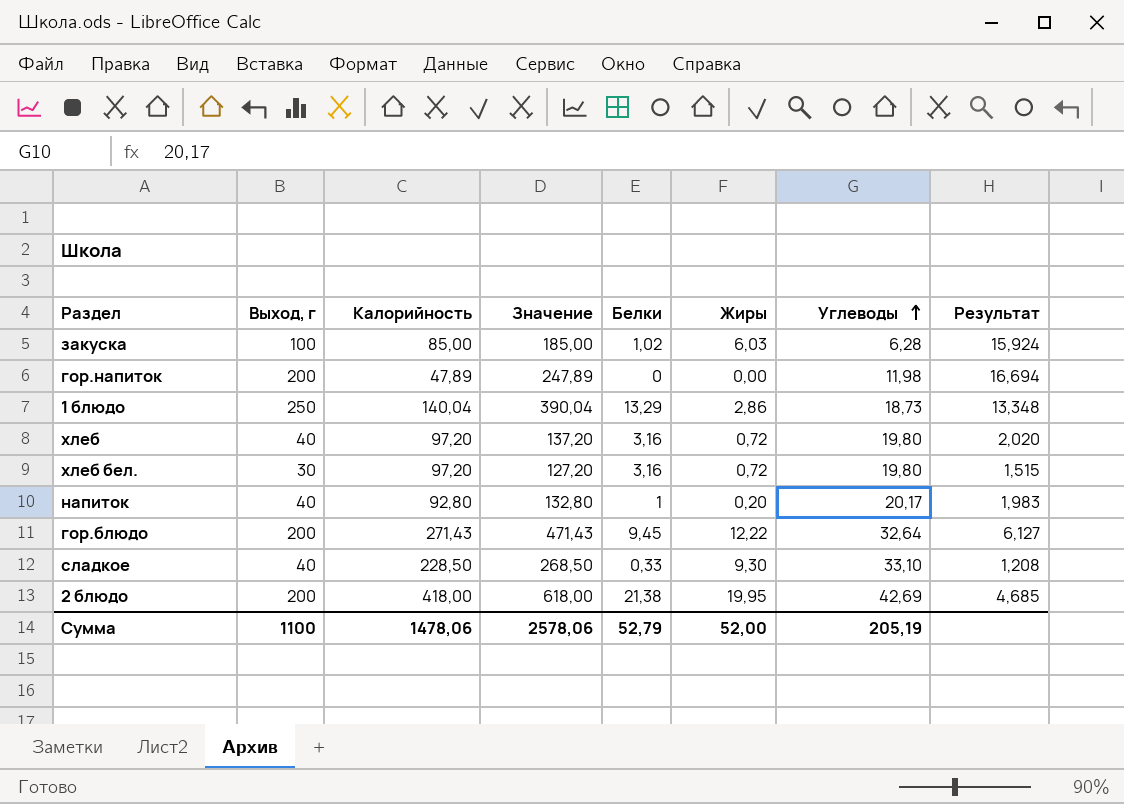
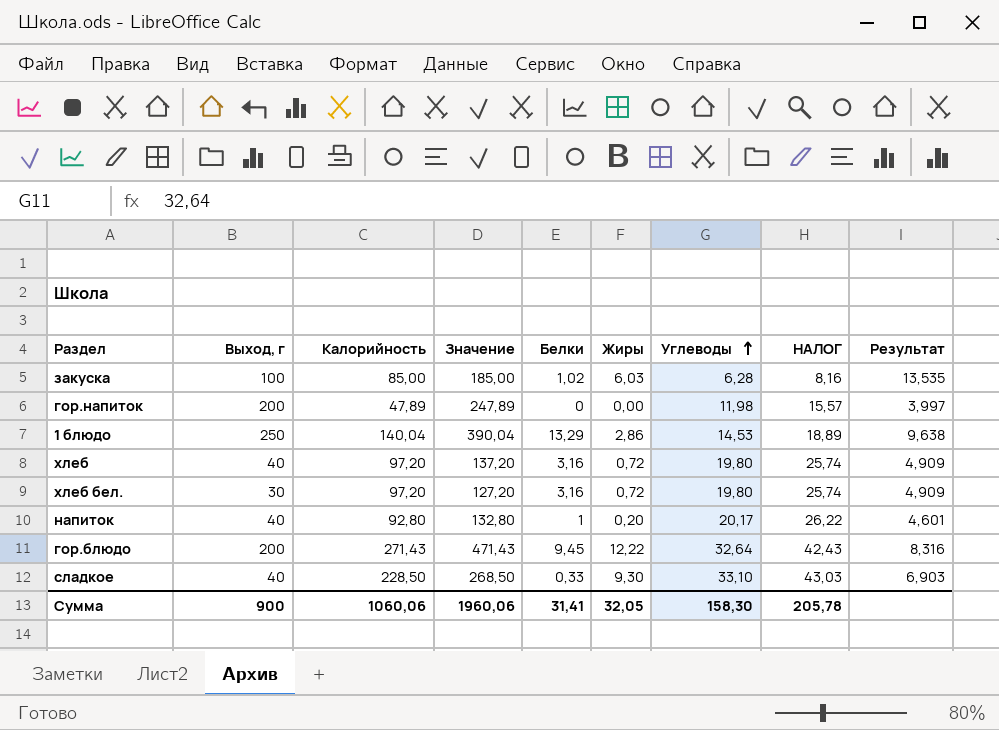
column НАЛОГ | formula: none -> [Углеводы] * 1,3
column Результат | formula: [Выход, г] / [Углеводы] -> [Калорийность] / [Углеводы]
row 2 блюдо: 200 | 418,00 | 618,00 | 21,38 | 19,95 | 42,69 | 4,685 -> none
1 блюдо | Углеводы: 18,73 -> 14,53
Сумма | Выход, г: 1100 -> 900
Сумма | Калорийность: 1478,06 -> 1060,06
Сумма | Значение: 2578,06 -> 1960,06
Сумма | Белки: 52,79 -> 31,41
Сумма | Жиры: 52,00 -> 32,05
Сумма | Углеводы: 205,19 -> 158,30

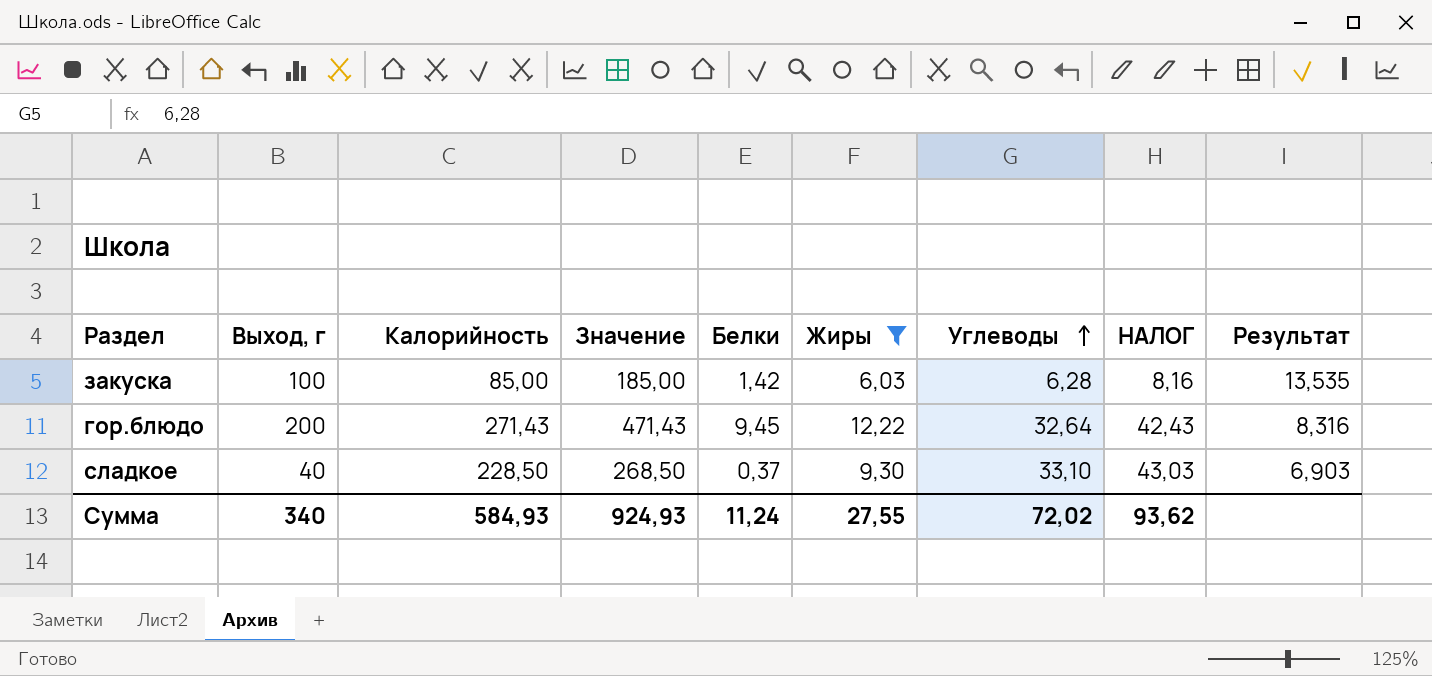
filter: none -> Жиры >= 6,03
закуска | Белки: 1,02 -> 1,42
сладкое | Белки: 0,33 -> 0,37
Сумма | Выход, г: 900 -> 340
Сумма | Калорийность: 1060,06 -> 584,93
Сумма | Значение: 1960,06 -> 924,93
Сумма | Белки: 31,41 -> 11,24
Сумма | Жиры: 32,05 -> 27,55
Сумма | Углеводы: 158,30 -> 72,02
Сумма | НАЛОГ: 205,78 -> 93,62

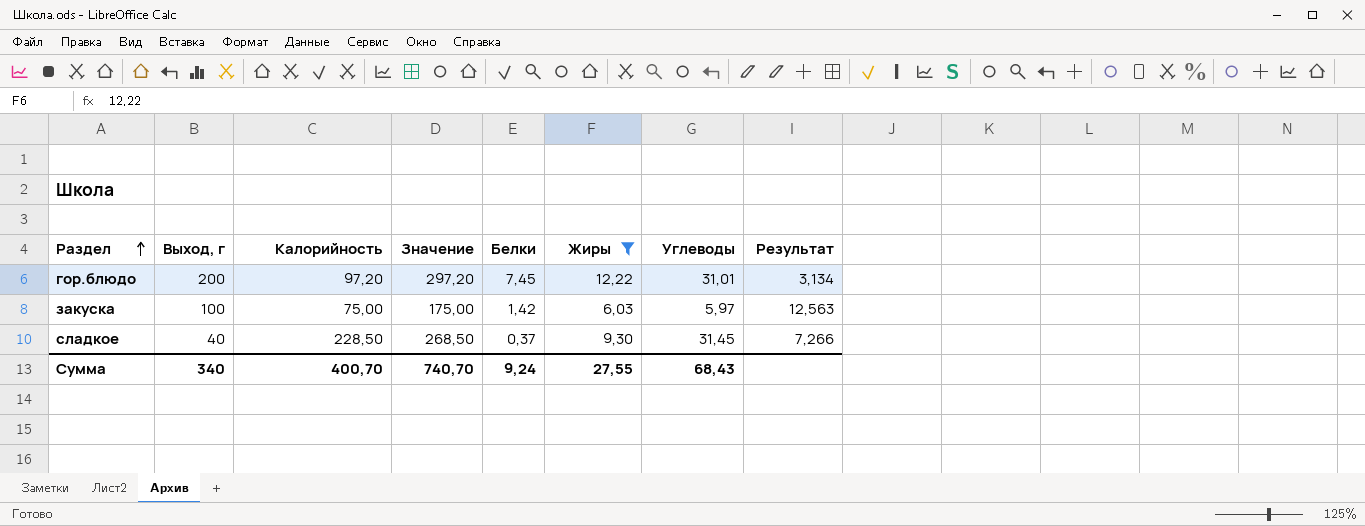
row order: Углеводы ascending -> Раздел ascending
column НАЛОГ | formula: [Углеводы] * 1,3 -> none
гор.блюдо | Калорийность: 271,43 -> 97,20
гор.блюдо | Значение: 471,43 -> 297,20
гор.блюдо | Белки: 9,45 -> 7,45
гор.блюдо | Углеводы: 32,64 -> 31,01
гор.блюдо | Результат: 8,316 -> 3,134
закуска | Калорийность: 85,00 -> 75,00
закуска | Значение: 185,00 -> 175,00
закуска | Углеводы: 6,28 -> 5,97
закуска | Результат: 13,535 -> 12,563
сладкое | Углеводы: 33,10 -> 31,45
сладкое | Результат: 6,903 -> 7,266
Сумма | Калорийность: 584,93 -> 400,70
Сумма | Значение: 924,93 -> 740,70
Сумма | Белки: 11,24 -> 9,24
Сумма | Углеводы: 72,02 -> 68,43

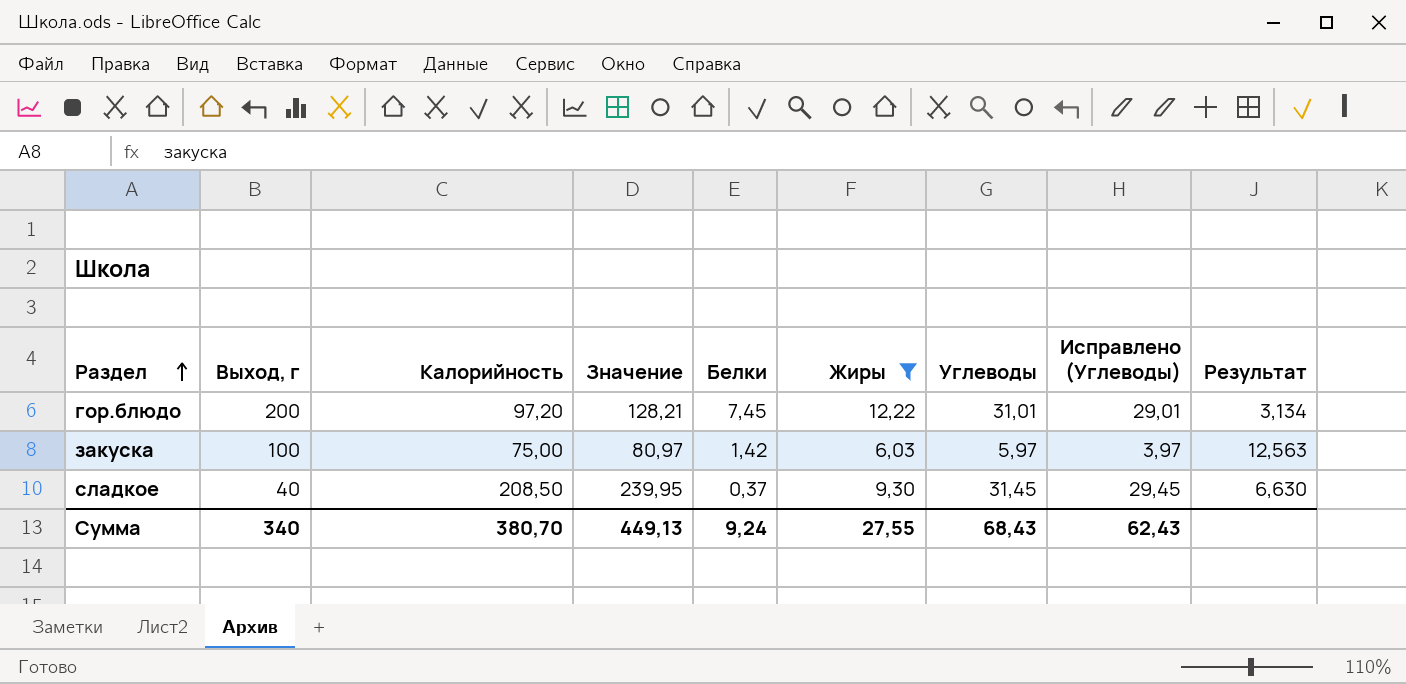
column Значение | formula: [Выход, г] + [Калорийность] -> [Калорийность] + [Углеводы]
column Исправлено (Углеводы) | formula: none -> [Углеводы] - 2
сладкое | Калорийность: 228,50 -> 208,50
сладкое | Результат: 7,266 -> 6,630
Сумма | Калорийность: 400,70 -> 380,70
Сумма | Значение: 740,70 -> 449,13

